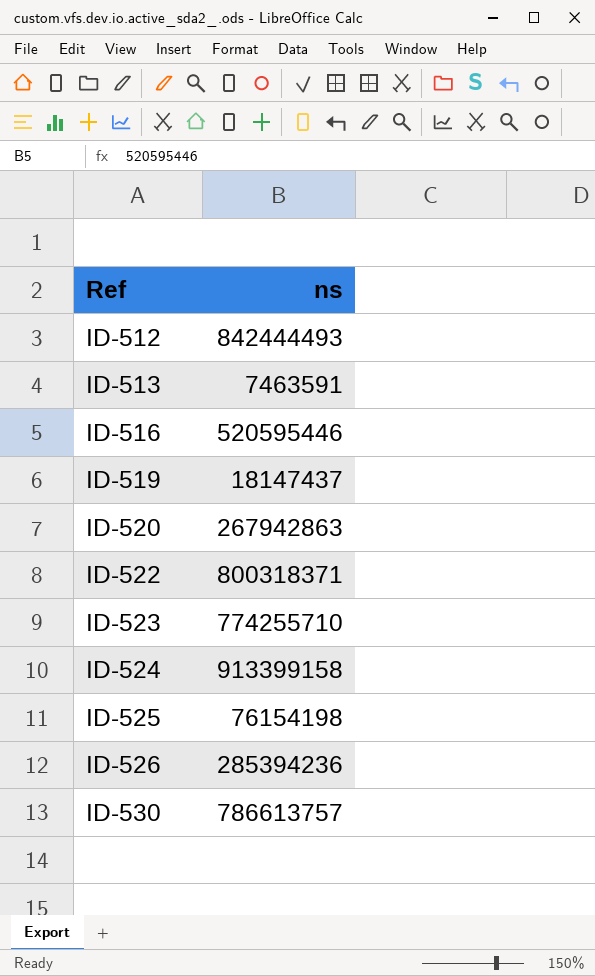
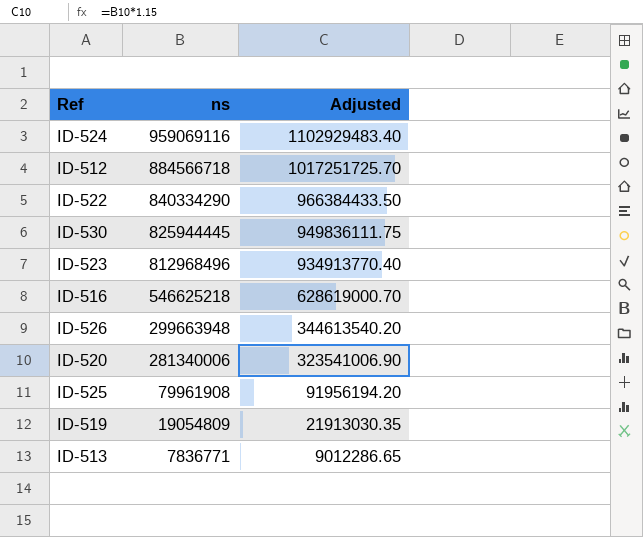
row order: Ref ascending -> ns descending
column Adjusted | formula: none -> [ns] * 1.15
ID-524 | ns: 913399158 -> 959069116
ID-512 | ns: 842444493 -> 884566718
ID-522 | ns: 800318371 -> 840334290
ID-530 | ns: 786613757 -> 825944445
ID-523 | ns: 774255710 -> 812968496
ID-516 | ns: 520595446 -> 546625218
ID-526 | ns: 285394236 -> 299663948
ID-520 | ns: 267942863 -> 281340006
ID-525 | ns: 76154198 -> 79961908
ID-519 | ns: 18147437 -> 19054809
ID-513 | ns: 7463591 -> 7836771

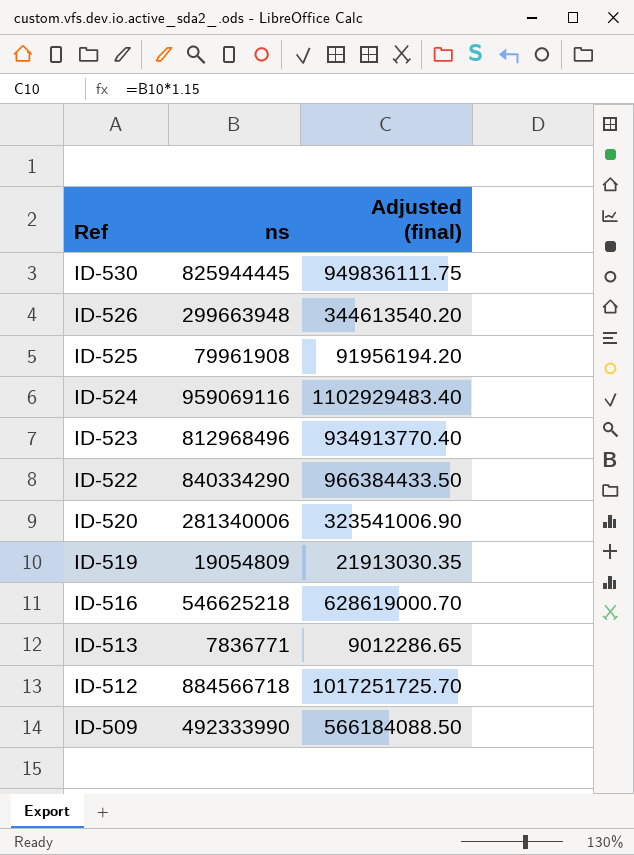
row order: ns descending -> Ref descending
column name: Adjusted -> Adjusted (final)
row ID-509: none -> 492333990 | 566184088.50

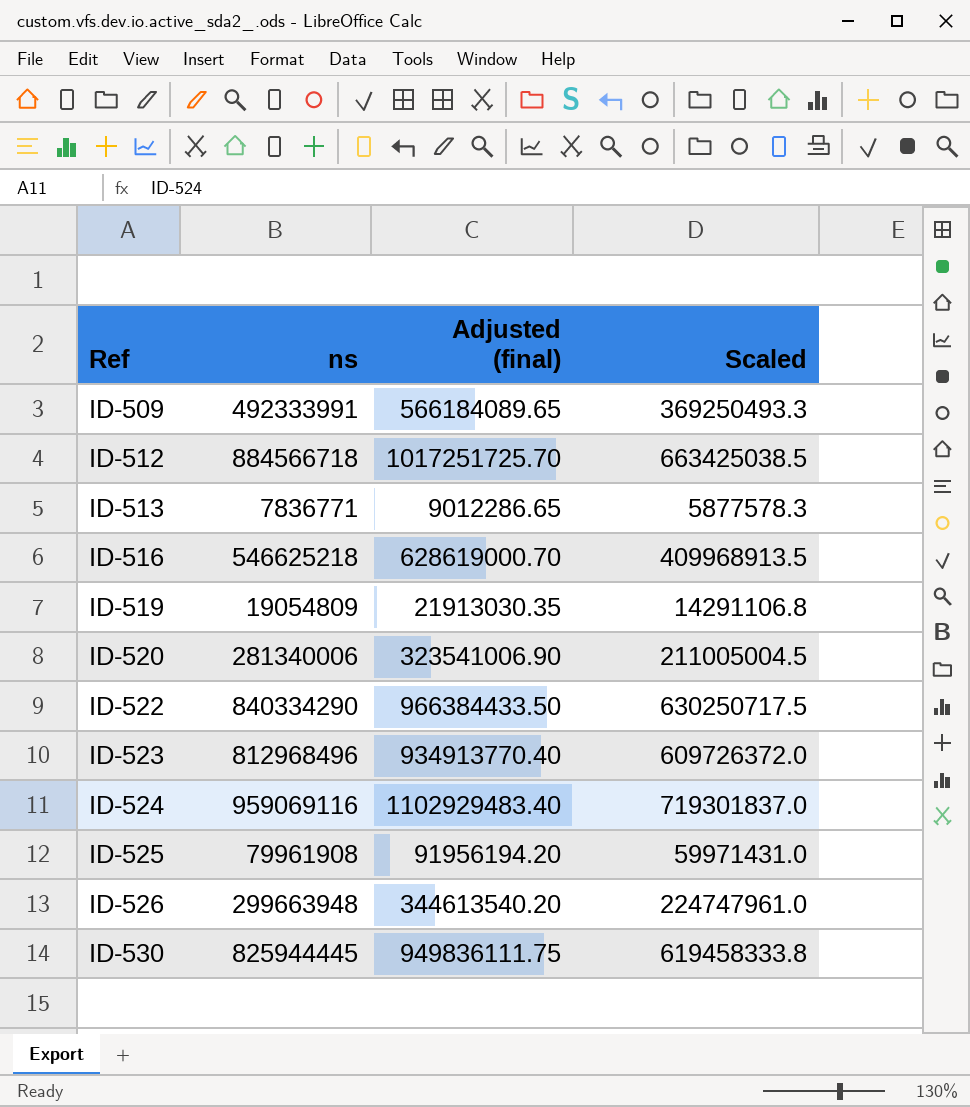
row order: Ref descending -> Ref ascending
column Scaled | formula: none -> [ns] * 0.75
ID-509 | ns: 492333990 -> 492333991
ID-509 | Adjusted (final): 566184088.50 -> 566184089.65

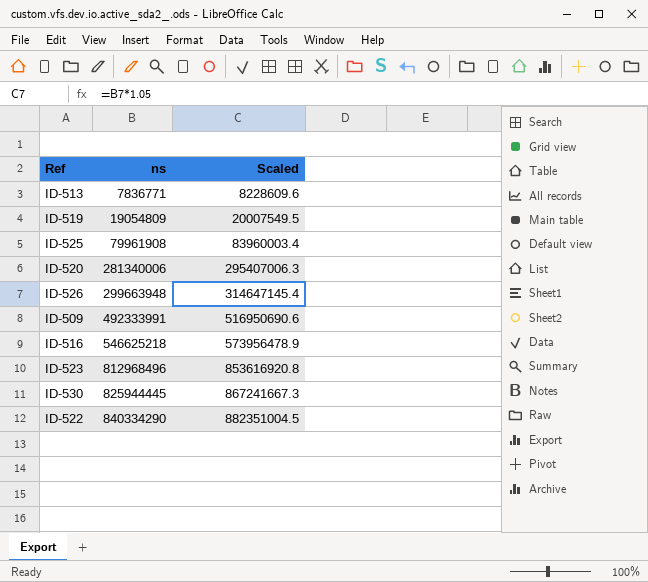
row order: Ref ascending -> ns ascending
column Adjusted (final) | formula: [ns] * 1.15 -> none
column Scaled | formula: [ns] * 0.75 -> [ns] * 1.05
row ID-512: 884566718 | 1017251725.70 | 663425038.5 -> none
row ID-524: 959069116 | 1102929483.40 | 719301837.0 -> none

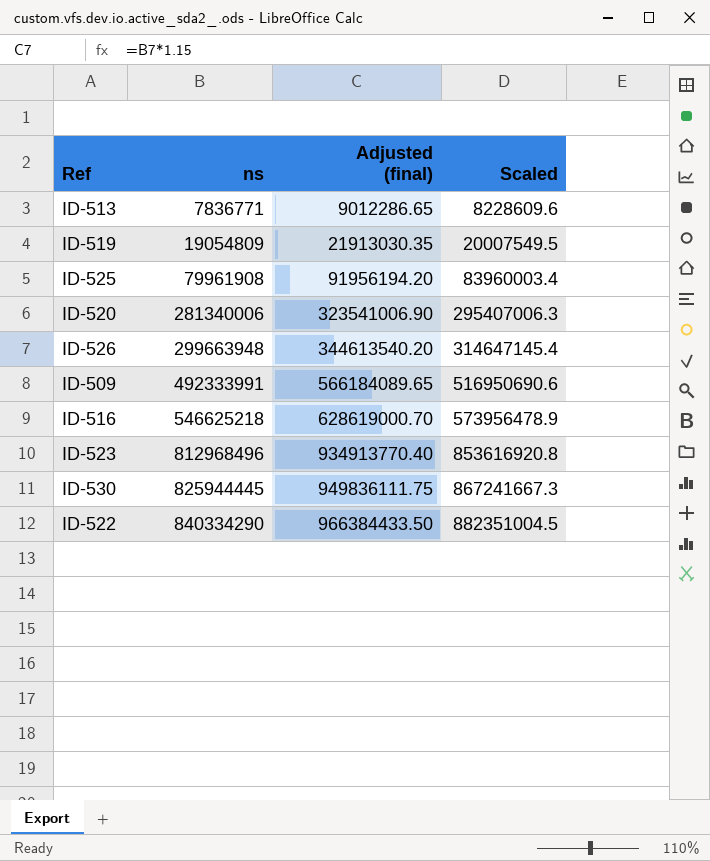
column Adjusted (final) | formula: none -> [ns] * 1.15

